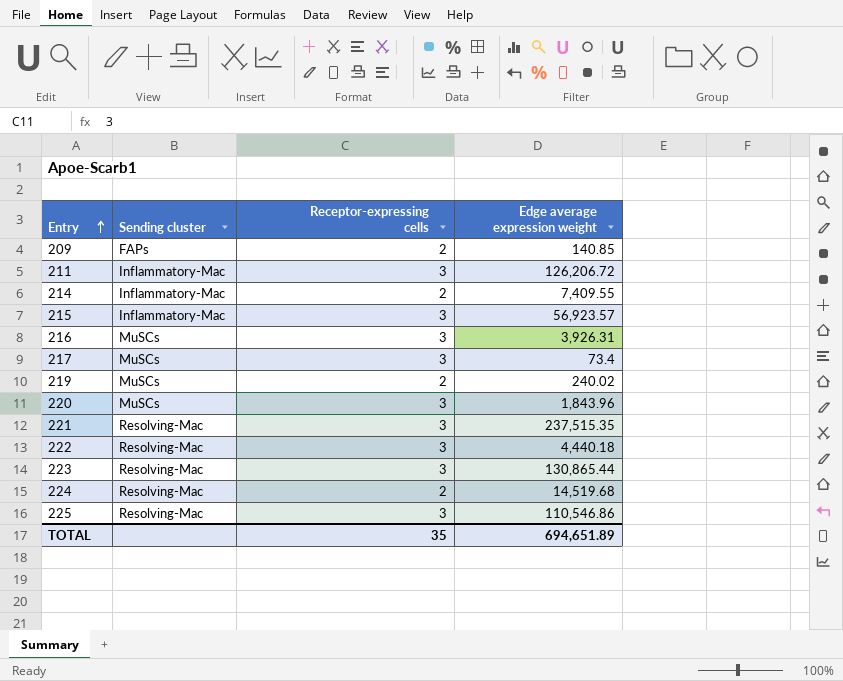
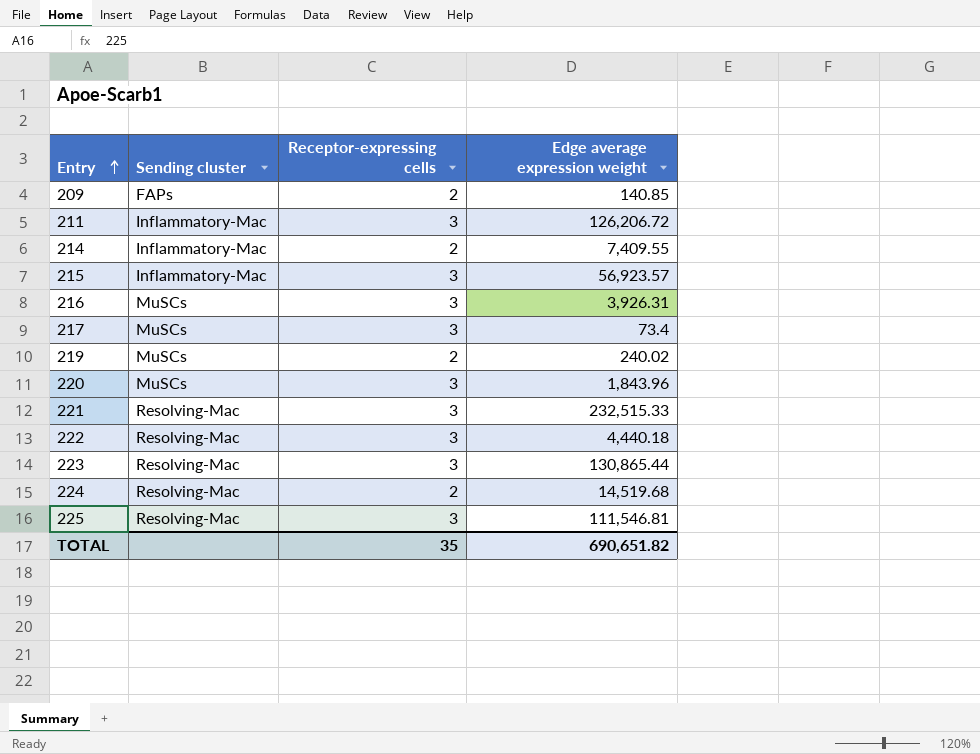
221 | Edge average expression weight: 237,515.35 -> 232,515.33
225 | Edge average expression weight: 110,546.86 -> 111,546.81
TOTAL | Edge average expression weight: 694,651.89 -> 690,651.82

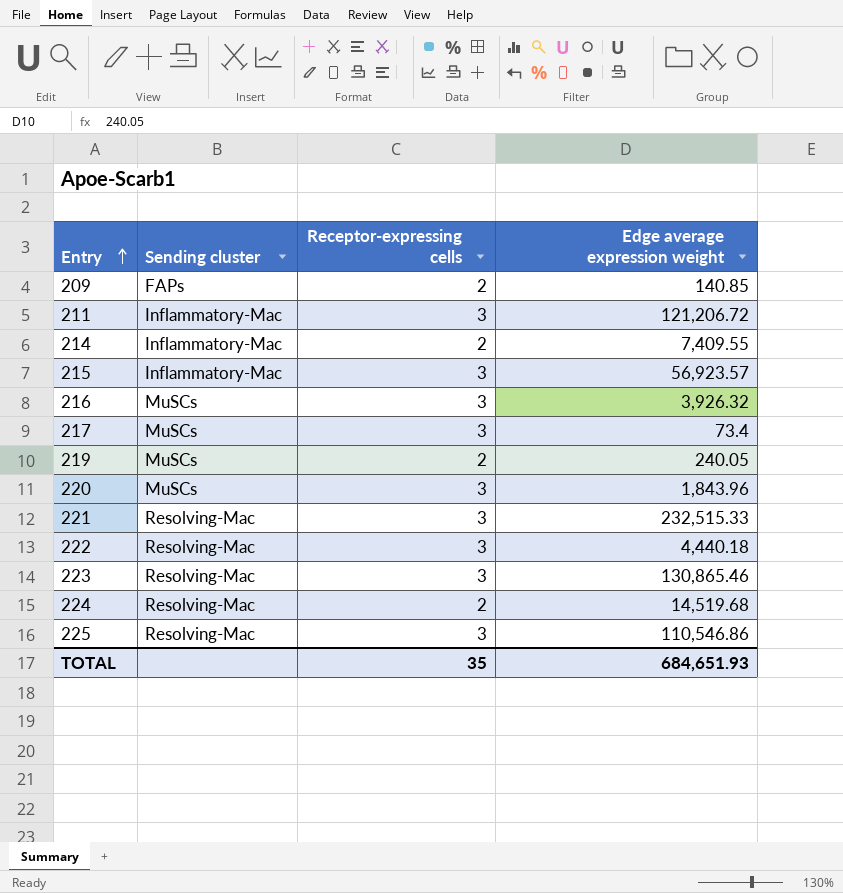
211 | Edge average expression weight: 126,206.72 -> 121,206.72
216 | Edge average expression weight: 3,926.31 -> 3,926.32
219 | Edge average expression weight: 240.02 -> 240.05
223 | Edge average expression weight: 130,865.44 -> 130,865.46
225 | Edge average expression weight: 111,546.81 -> 110,546.86
TOTAL | Edge average expression weight: 690,651.82 -> 684,651.93

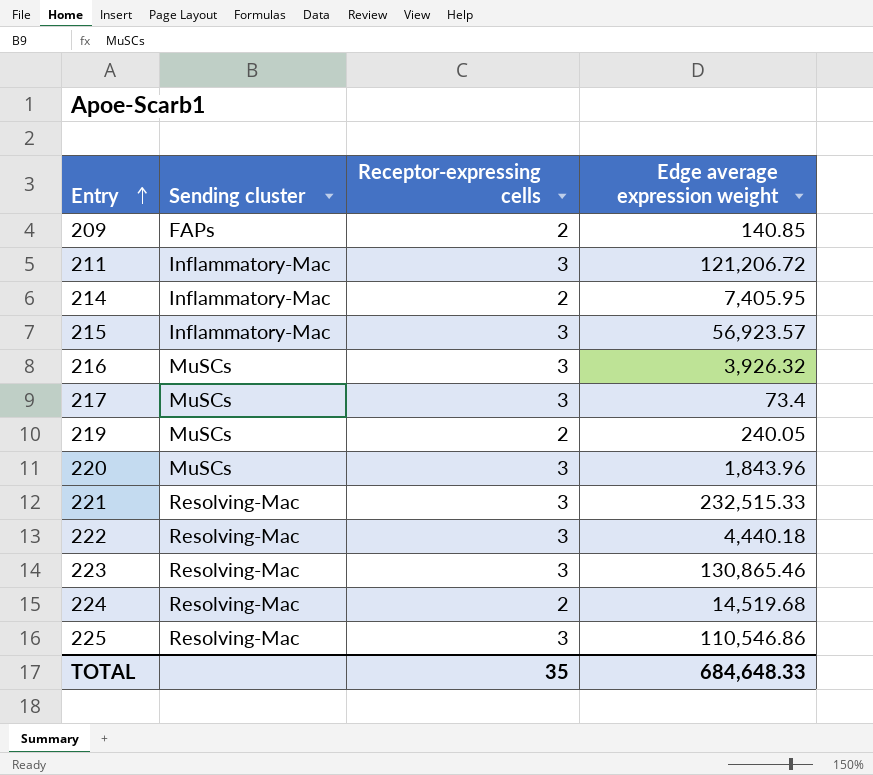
214 | Edge average expression weight: 7,409.55 -> 7,405.95
TOTAL | Edge average expression weight: 684,651.93 -> 684,648.33

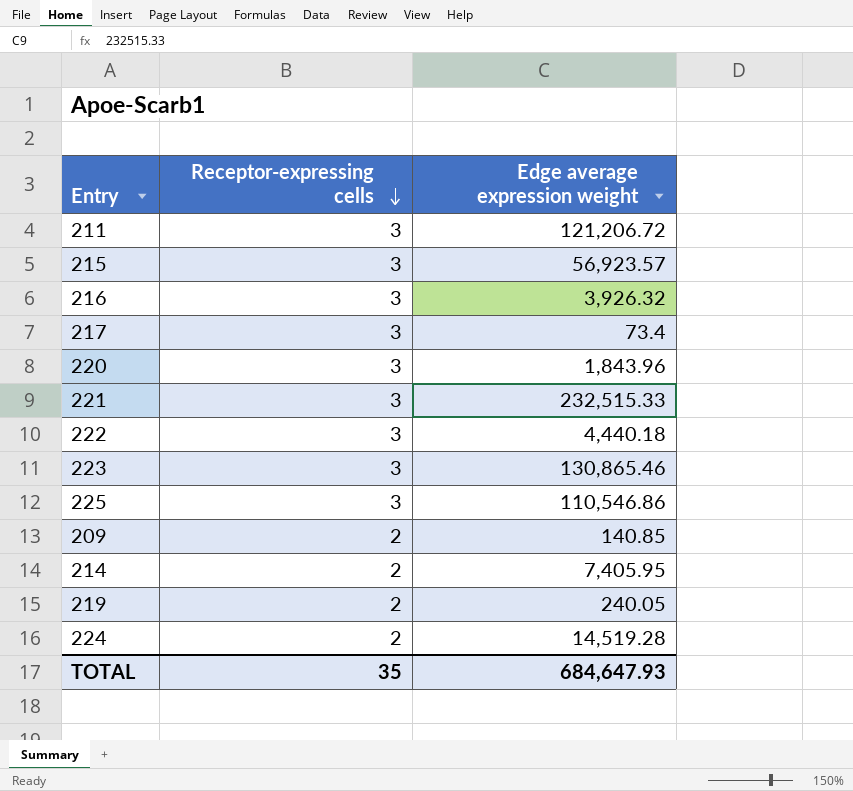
row order: Entry ascending -> Receptor-expressing cells descending
column Sending cluster | position: 2 -> none
224 | Edge average expression weight: 14,519.68 -> 14,519.28
TOTAL | Edge average expression weight: 684,648.33 -> 684,647.93

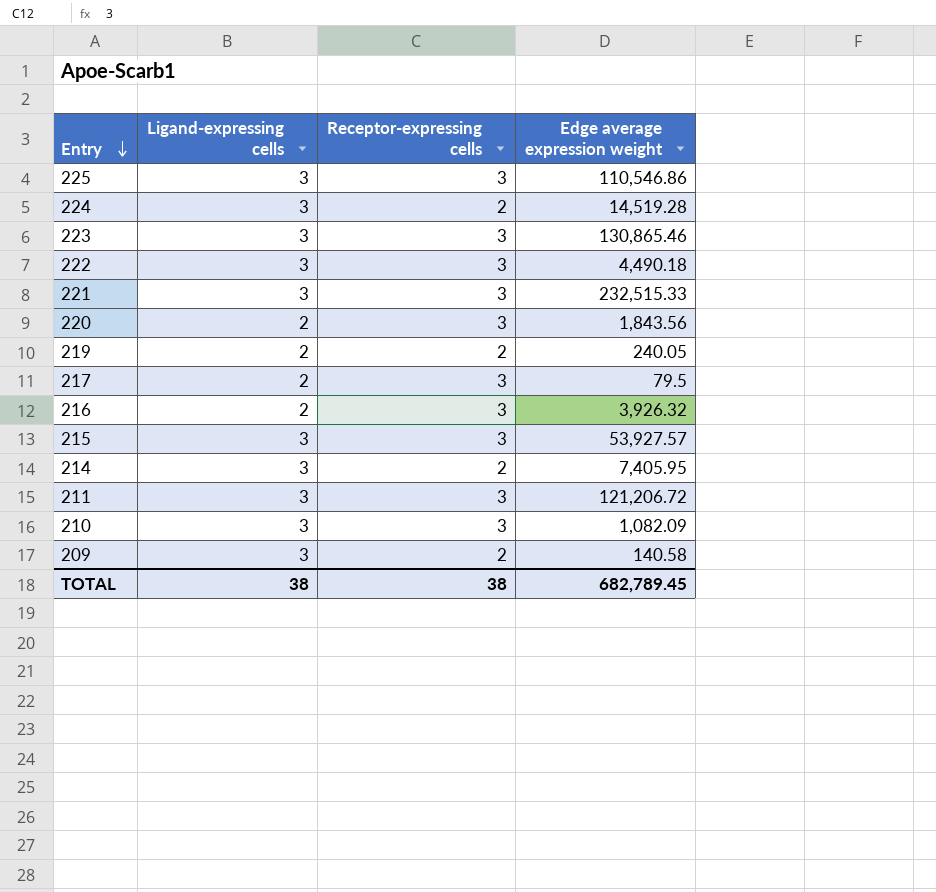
row order: Receptor-expressing cells descending -> Entry descending
column Ligand-expressing cells | position: none -> 2
222 | Edge average expression weight: 4,440.18 -> 4,490.18
220 | Edge average expression weight: 1,843.96 -> 1,843.56
217 | Edge average expression weight: 73.4 -> 79.5
215 | Edge average expression weight: 56,923.57 -> 53,927.57
row 210: none -> 3 | 3 | 1,082.09
209 | Edge average expression weight: 140.85 -> 140.58
TOTAL | Receptor-expressing cells: 35 -> 38
TOTAL | Edge average expression weight: 684,647.93 -> 682,789.45

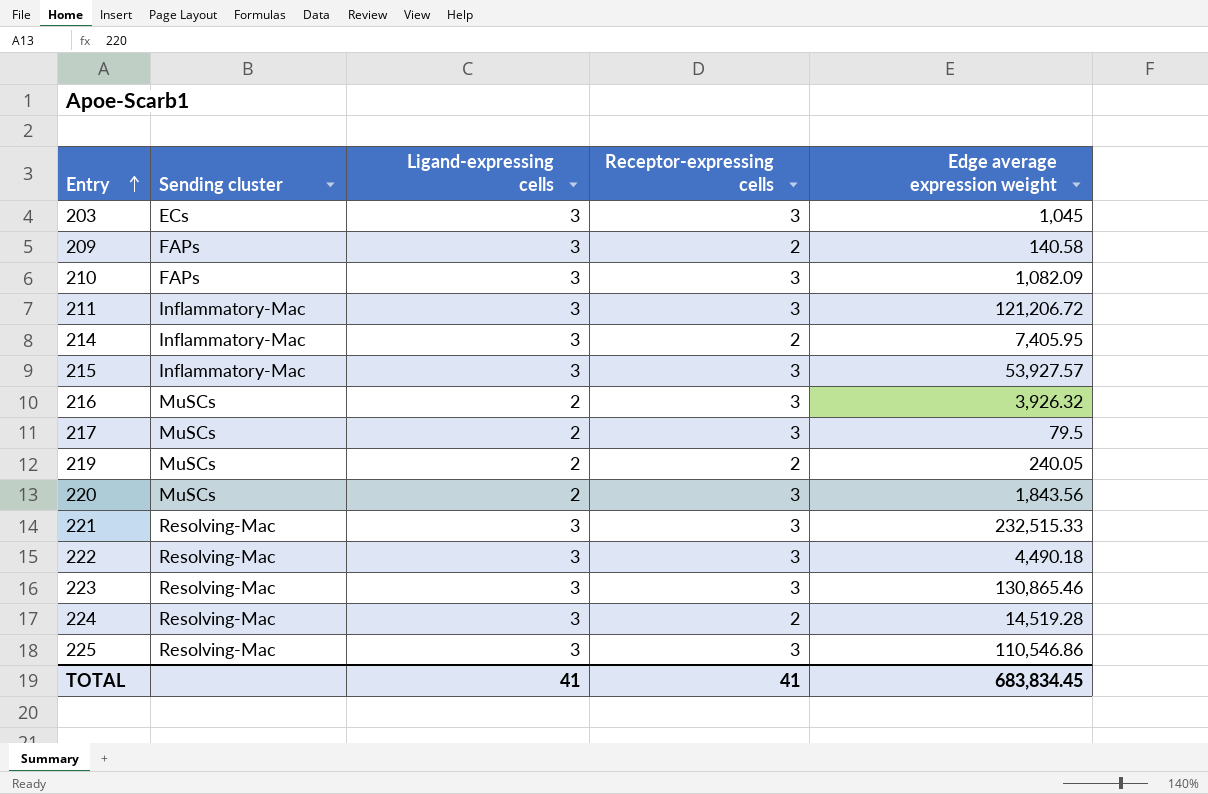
row order: Entry descending -> Entry ascending
column Sending cluster | position: none -> 2
row 203: none -> ECs | 3 | 3 | 1,045
TOTAL | Ligand-expressing cells: 38 -> 41
TOTAL | Receptor-expressing cells: 38 -> 41
TOTAL | Edge average expression weight: 682,789.45 -> 683,834.45

